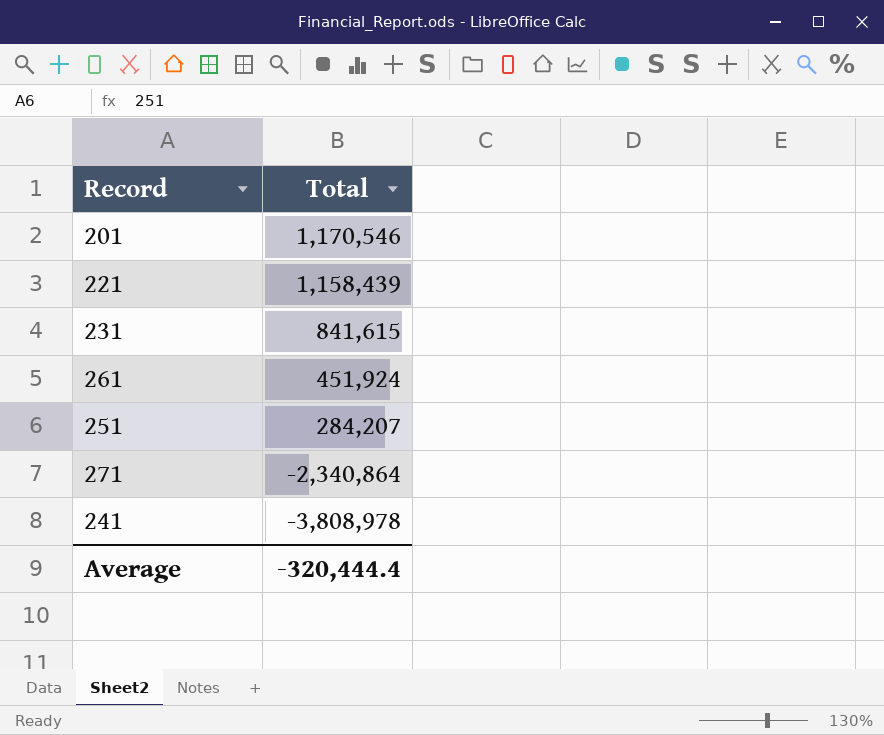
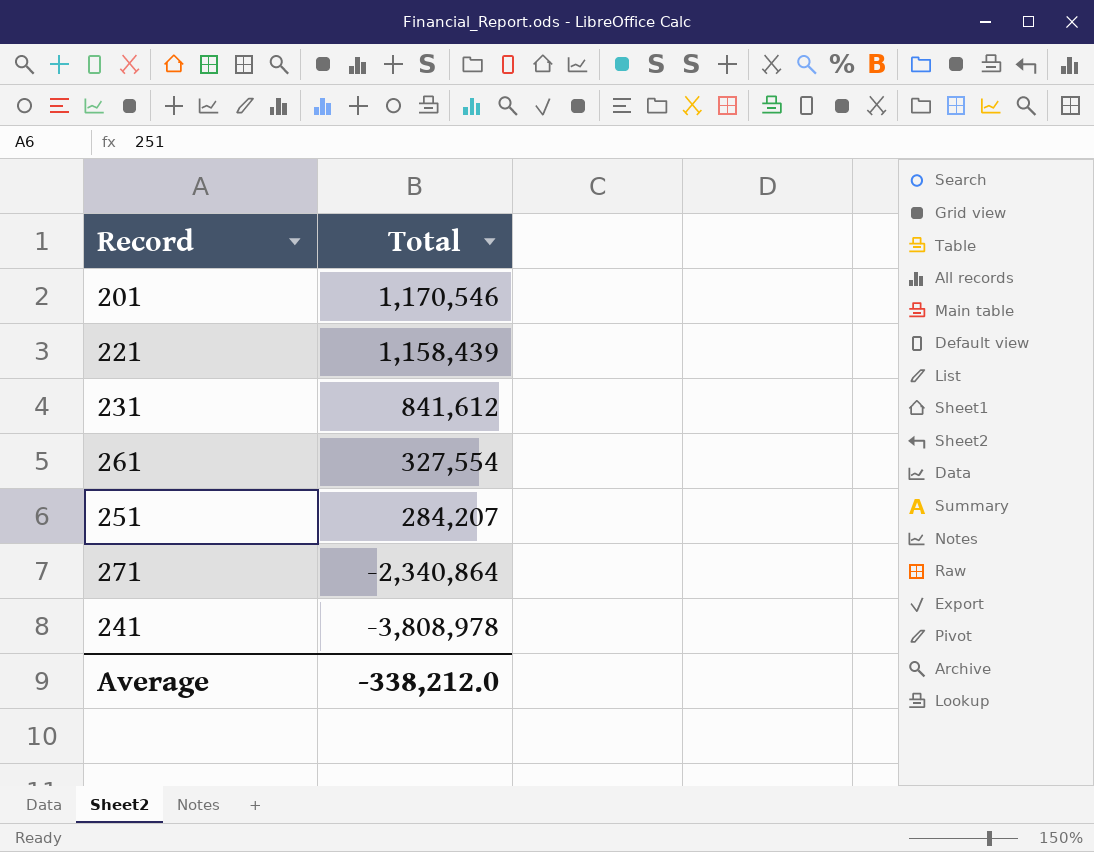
231 | Total: 841,615 -> 841,612
261 | Total: 451,924 -> 327,554
Average | Total: -320,444.4 -> -338,212.0

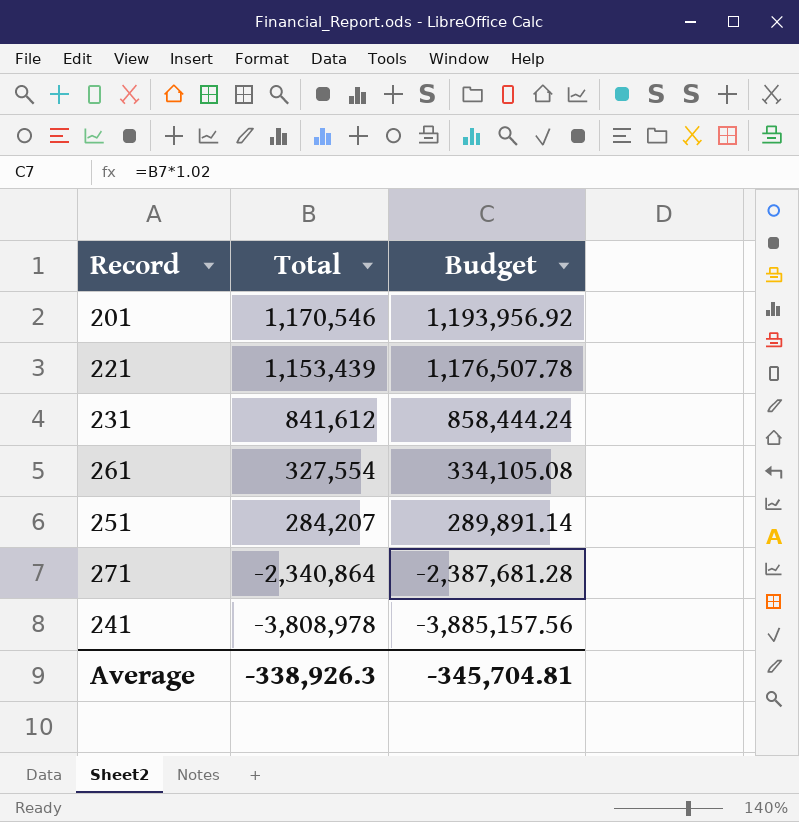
column Budget | formula: none -> [Total] * 1.02
221 | Total: 1,158,439 -> 1,153,439
Average | Total: -338,212.0 -> -338,926.3

